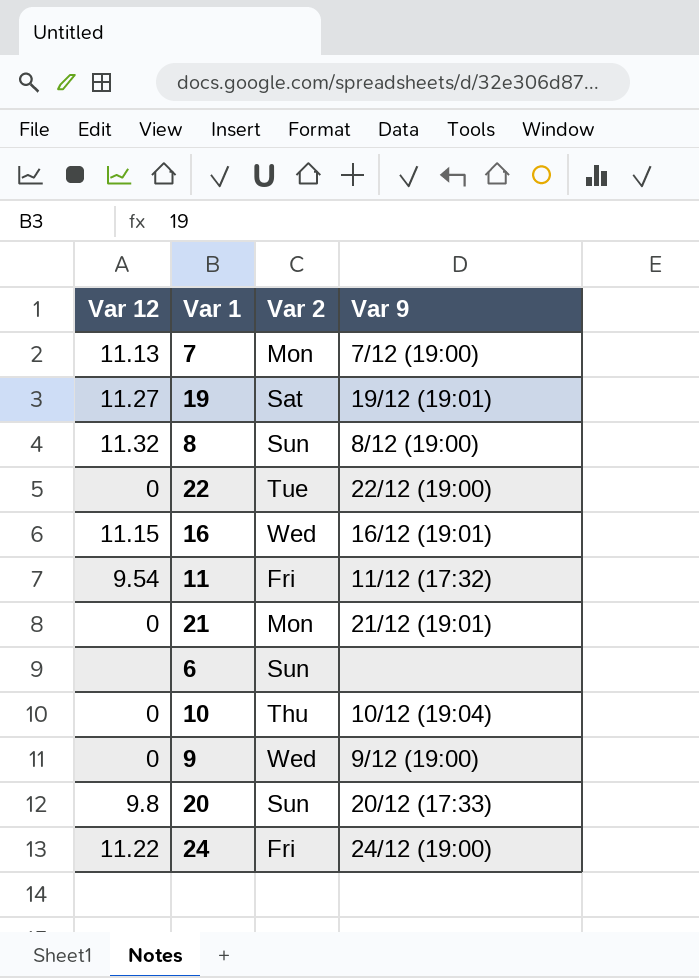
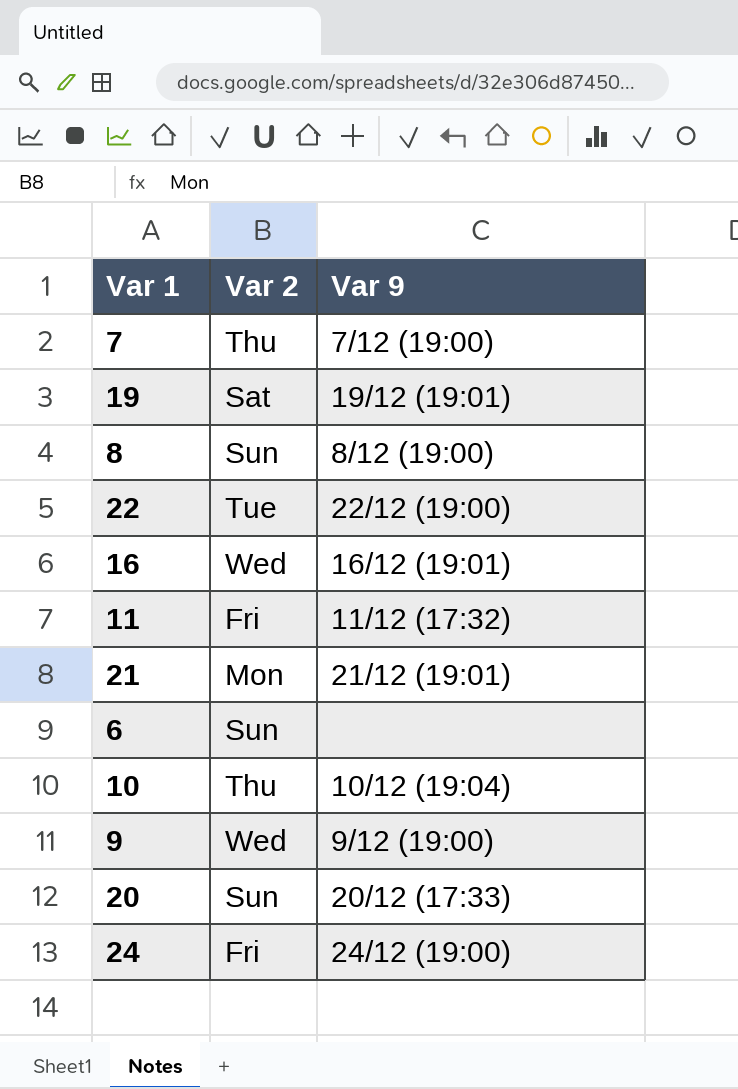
column Var 12 | position: 1 -> none
7 | Var 2: Mon -> Thu

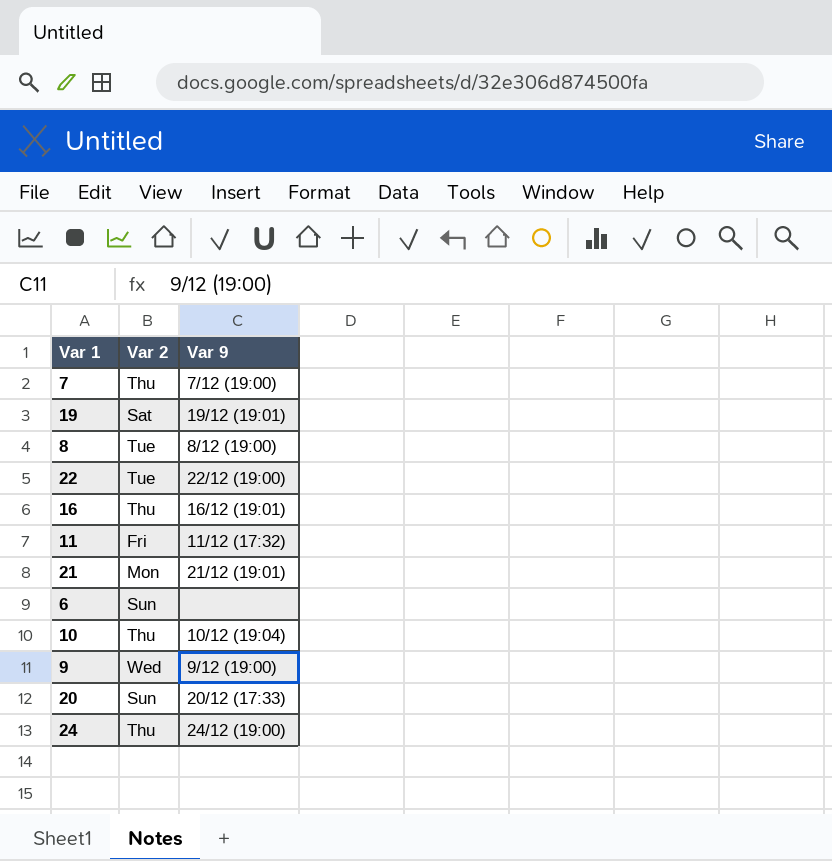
8 | Var 2: Sun -> Tue
16 | Var 2: Wed -> Thu
24 | Var 2: Fri -> Thu

